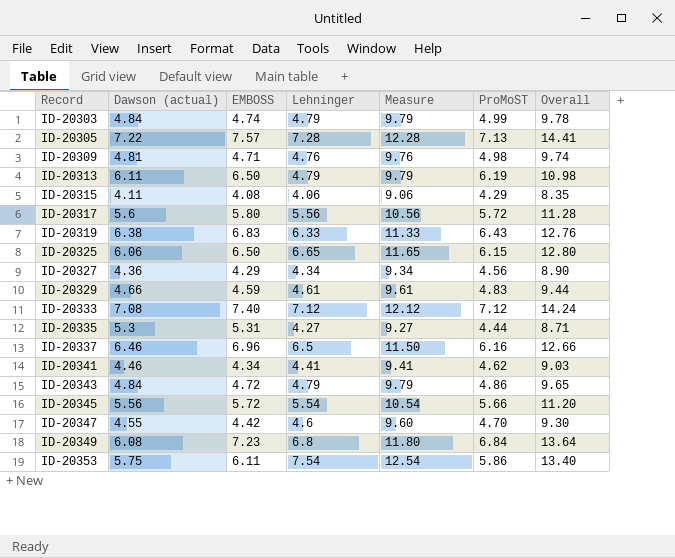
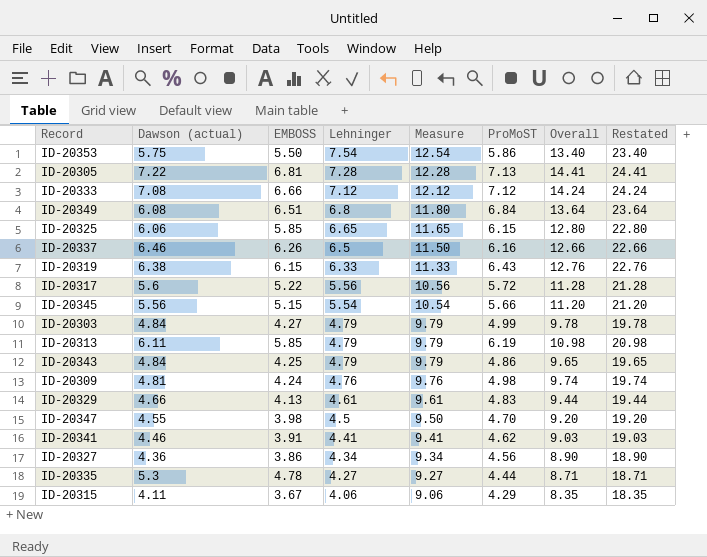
row order: Record ascending -> Lehninger descending
column Restated | formula: none -> [Overall] + 10
ID-20353 | EMBOSS: 6.11 -> 5.50
ID-20305 | EMBOSS: 7.57 -> 6.81
ID-20333 | EMBOSS: 7.40 -> 6.66
ID-20349 | EMBOSS: 7.23 -> 6.51
ID-20325 | EMBOSS: 6.50 -> 5.85
ID-20337 | EMBOSS: 6.96 -> 6.26
ID-20319 | EMBOSS: 6.83 -> 6.15
ID-20317 | EMBOSS: 5.80 -> 5.22
ID-20345 | EMBOSS: 5.72 -> 5.15
ID-20303 | EMBOSS: 4.74 -> 4.27
ID-20313 | EMBOSS: 6.50 -> 5.85
ID-20343 | EMBOSS: 4.72 -> 4.25
ID-20309 | EMBOSS: 4.71 -> 4.24
ID-20329 | EMBOSS: 4.59 -> 4.13
ID-20347 | EMBOSS: 4.42 -> 3.98
ID-20347 | Lehninger: 4.6 -> 4.5
ID-20347 | Measure: 9.60 -> 9.50
ID-20347 | Overall: 9.30 -> 9.20
ID-20341 | EMBOSS: 4.34 -> 3.91
ID-20327 | EMBOSS: 4.29 -> 3.86
ID-20335 | EMBOSS: 5.31 -> 4.78
ID-20315 | EMBOSS: 4.08 -> 3.67

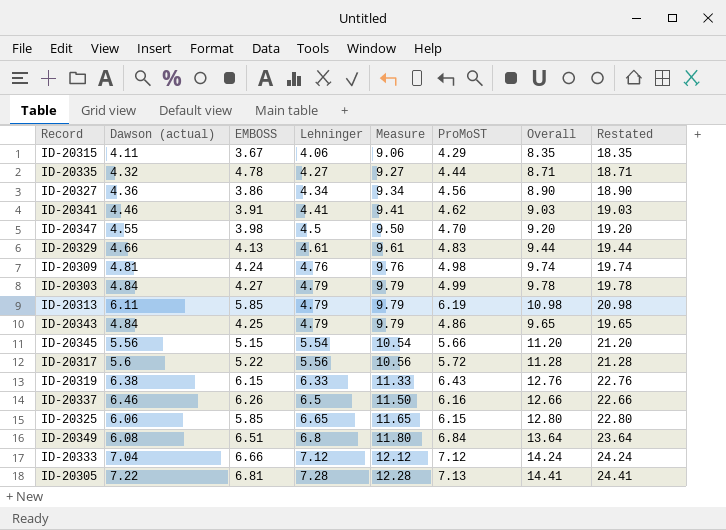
row order: Lehninger descending -> Lehninger ascending
row ID-20353: 5.75 | 5.50 | 7.54 | 12.54 | 5.86 | 13.40 | 23.40 -> none
ID-20335 | Dawson (actual): 5.3 -> 4.32
ID-20333 | Dawson (actual): 7.08 -> 7.04

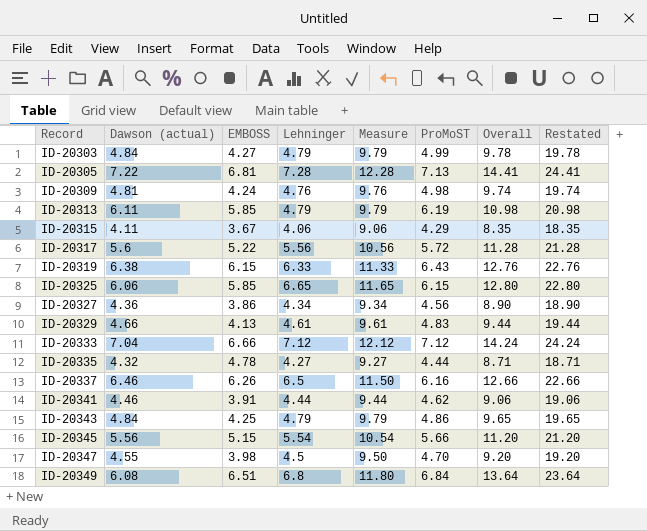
row order: Lehninger ascending -> Record ascending
ID-20341 | Lehninger: 4.41 -> 4.44
ID-20341 | Measure: 9.41 -> 9.44
ID-20341 | Overall: 9.03 -> 9.06
ID-20341 | Restated: 19.03 -> 19.06

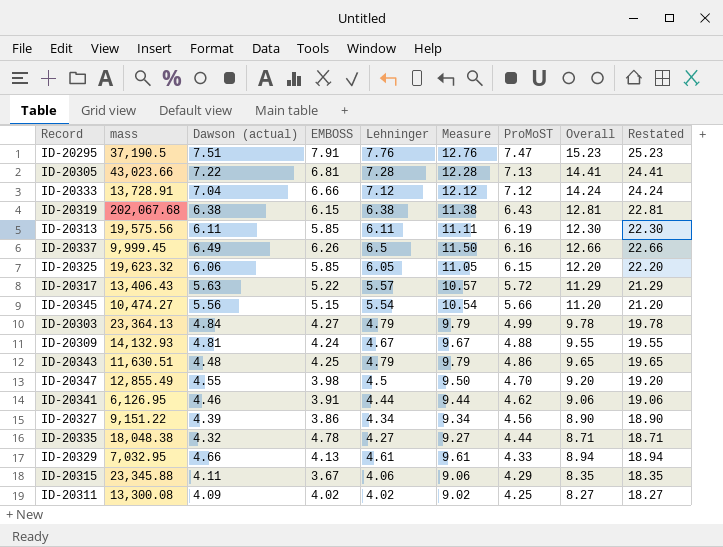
row order: Record ascending -> ProMoST descending
column mass | position: none -> 2
row ID-20349: 6.08 | 6.51 | 6.8 | 11.80 | 6.84 | 13.64 | 23.64 -> none
row ID-20295: none -> 37,190.5 | 7.51 | 7.91 | 7.76 | 12.76 | 7.47 | 15.23 | 25.23
ID-20319 | Lehninger: 6.33 -> 6.38
ID-20319 | Measure: 11.33 -> 11.38
ID-20319 | Overall: 12.76 -> 12.81
ID-20319 | Restated: 22.76 -> 22.81
ID-20313 | Lehninger: 4.79 -> 6.11
ID-20313 | Measure: 9.79 -> 11.11
ID-20313 | Overall: 10.98 -> 12.30
ID-20313 | Restated: 20.98 -> 22.30
ID-20337 | Dawson (actual): 6.46 -> 6.49
ID-20325 | Lehninger: 6.65 -> 6.05
ID-20325 | Measure: 11.65 -> 11.05
ID-20325 | Overall: 12.80 -> 12.20
ID-20325 | Restated: 22.80 -> 22.20
ID-20317 | Dawson (actual): 5.6 -> 5.63
ID-20317 | Lehninger: 5.56 -> 5.57
ID-20317 | Measure: 10.56 -> 10.57
ID-20317 | Overall: 11.28 -> 11.29
ID-20317 | Restated: 21.28 -> 21.29
ID-20309 | Lehninger: 4.76 -> 4.67
ID-20309 | Measure: 9.76 -> 9.67
ID-20309 | ProMoST: 4.98 -> 4.88
ID-20309 | Overall: 9.74 -> 9.55
ID-20309 | Restated: 19.74 -> 19.55
ID-20343 | Dawson (actual): 4.84 -> 4.48
ID-20327 | Dawson (actual): 4.36 -> 4.39
ID-20329 | ProMoST: 4.83 -> 4.33
ID-20329 | Overall: 9.44 -> 8.94
ID-20329 | Restated: 19.44 -> 18.94
row ID-20311: none -> 13,300.08 | 4.09 | 4.02 | 4.02 | 9.02 | 4.25 | 8.27 | 18.27

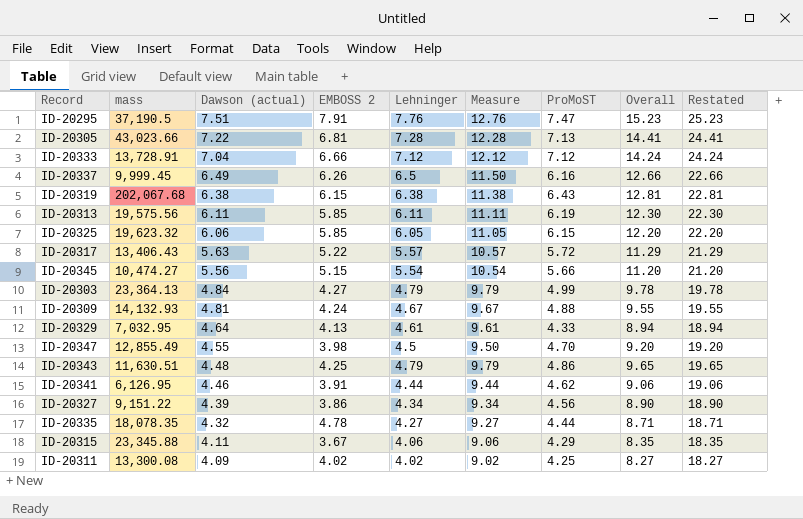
row order: ProMoST descending -> Dawson (actual) descending
column name: EMBOSS -> EMBOSS 2
ID-20329 | Dawson (actual): 4.66 -> 4.64
ID-20335 | mass: 18,048.38 -> 18,078.35

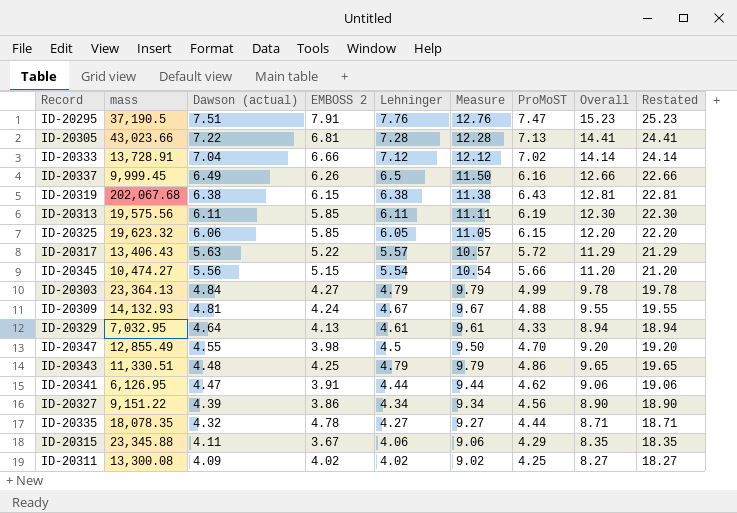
ID-20333 | ProMoST: 7.12 -> 7.02
ID-20333 | Overall: 14.24 -> 14.14
ID-20333 | Restated: 24.24 -> 24.14
ID-20343 | mass: 11,630.51 -> 11,330.51
ID-20341 | Dawson (actual): 4.46 -> 4.47

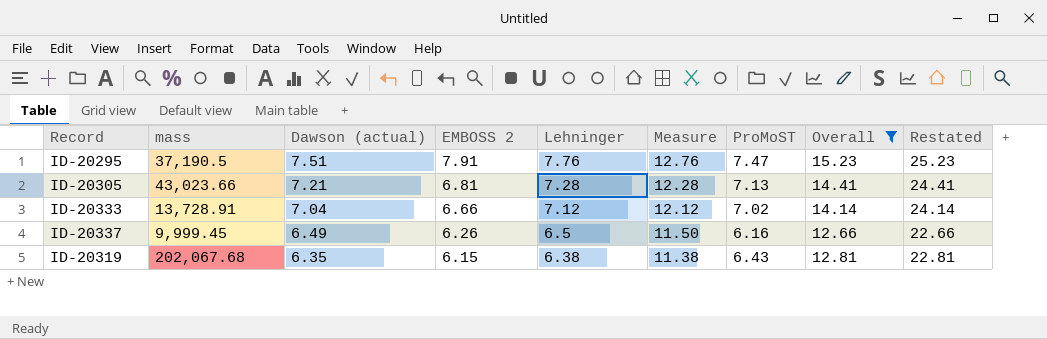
filter: none -> Overall >= 12.66
ID-20305 | Dawson (actual): 7.22 -> 7.21
ID-20319 | Dawson (actual): 6.38 -> 6.35

